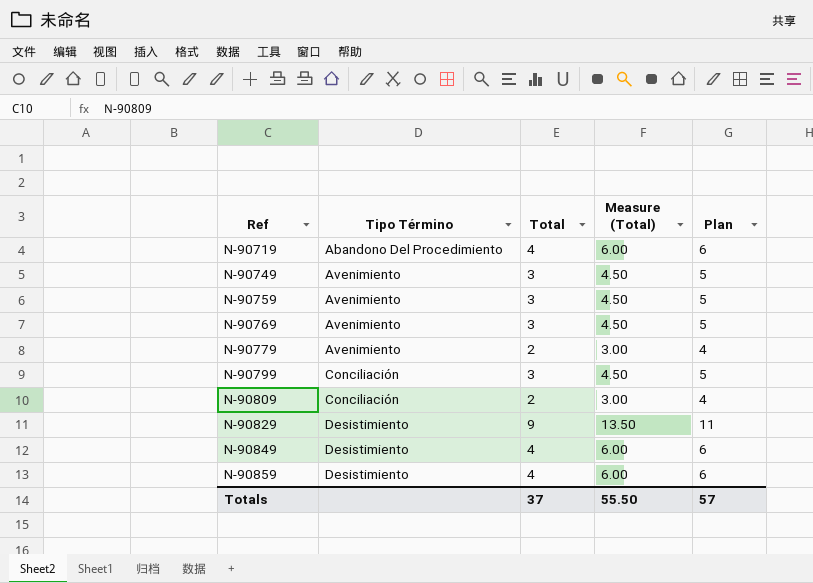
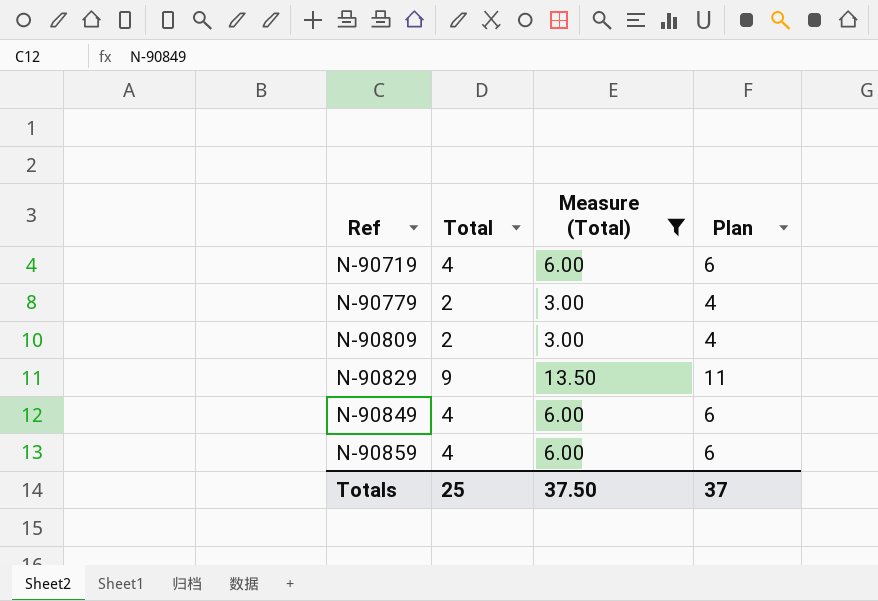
filter: none -> Measure (Total) != 4.50
column Tipo Término | position: 2 -> none
Totals | Total: 37 -> 25
Totals | Measure (Total): 55.50 -> 37.50
Totals | Plan: 57 -> 37

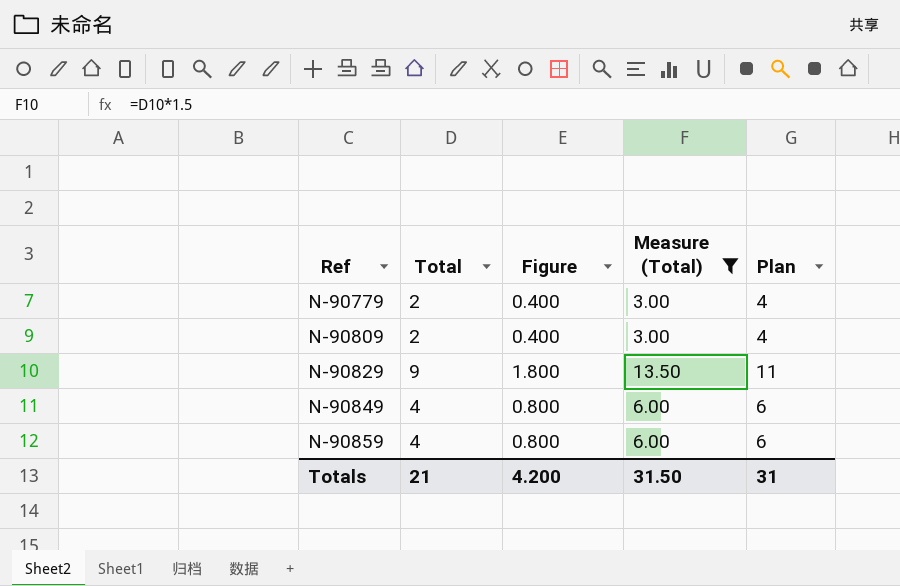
column Figure | formula: none -> [Total] * 0.2
row N-90719: 4 | 6.00 | 6 -> none
Totals | Total: 25 -> 21
Totals | Measure (Total): 37.50 -> 31.50
Totals | Plan: 37 -> 31

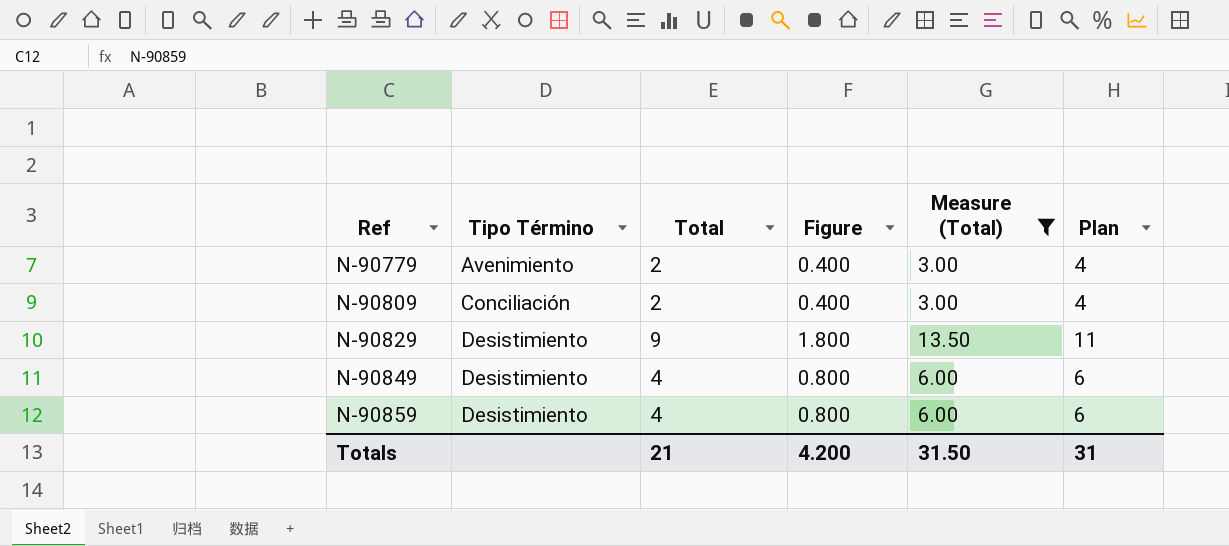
column Tipo Término | position: none -> 2

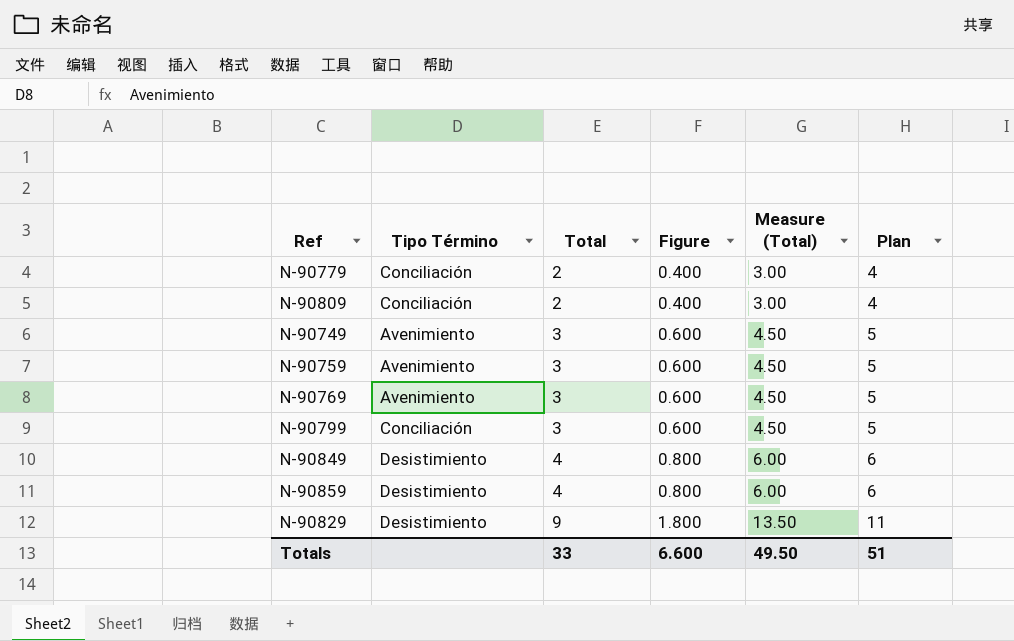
filter: Measure (Total) != 4.50 -> none
row order: Ref ascending -> Total ascending
N-90779 | Tipo Término: Avenimiento -> Conciliación
Totals | Total: 21 -> 33
Totals | Figure: 4.200 -> 6.600
Totals | Measure (Total): 31.50 -> 49.50
Totals | Plan: 31 -> 51

